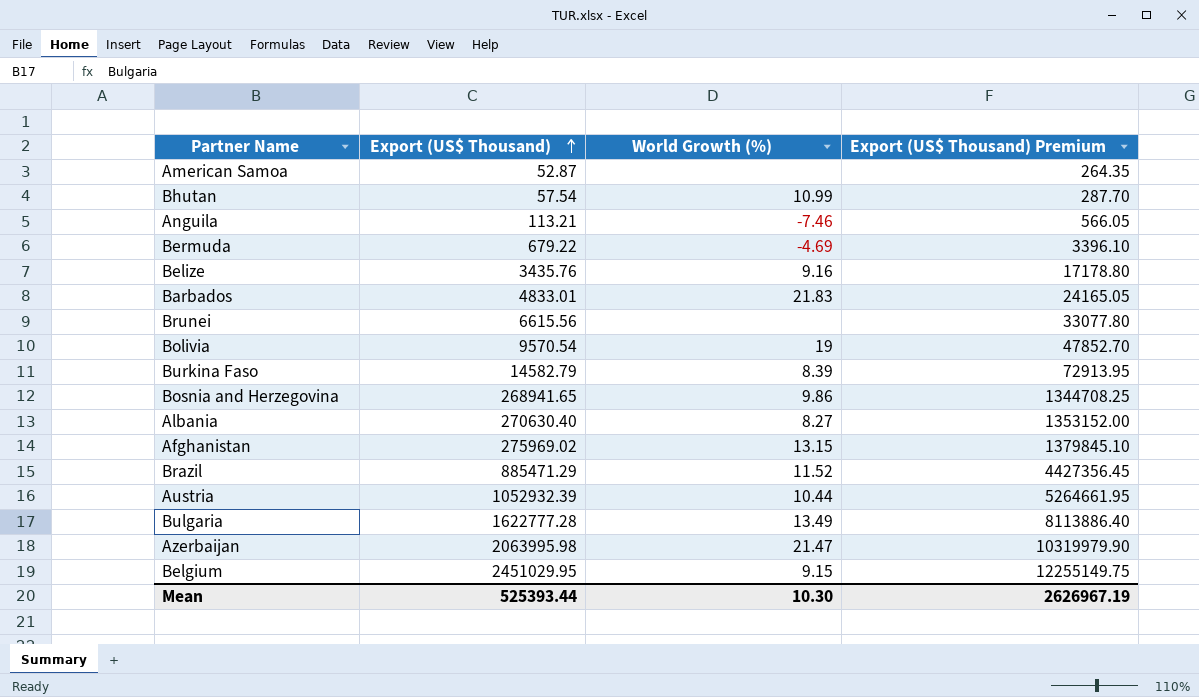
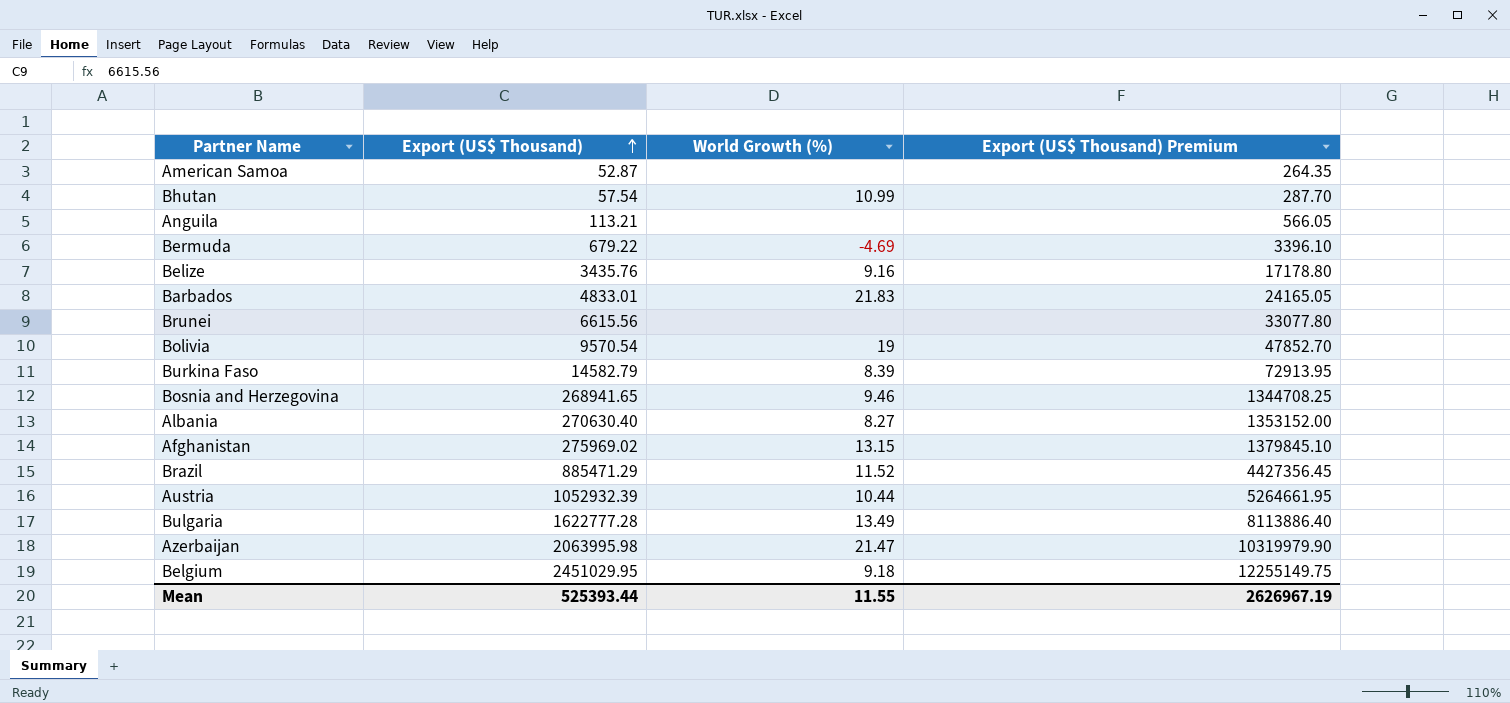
Anguila | World Growth (%): -7.46 -> none
Bosnia and Herzegovina | World Growth (%): 9.86 -> 9.46
Belgium | World Growth (%): 9.15 -> 9.18
Mean | World Growth (%): 10.30 -> 11.55

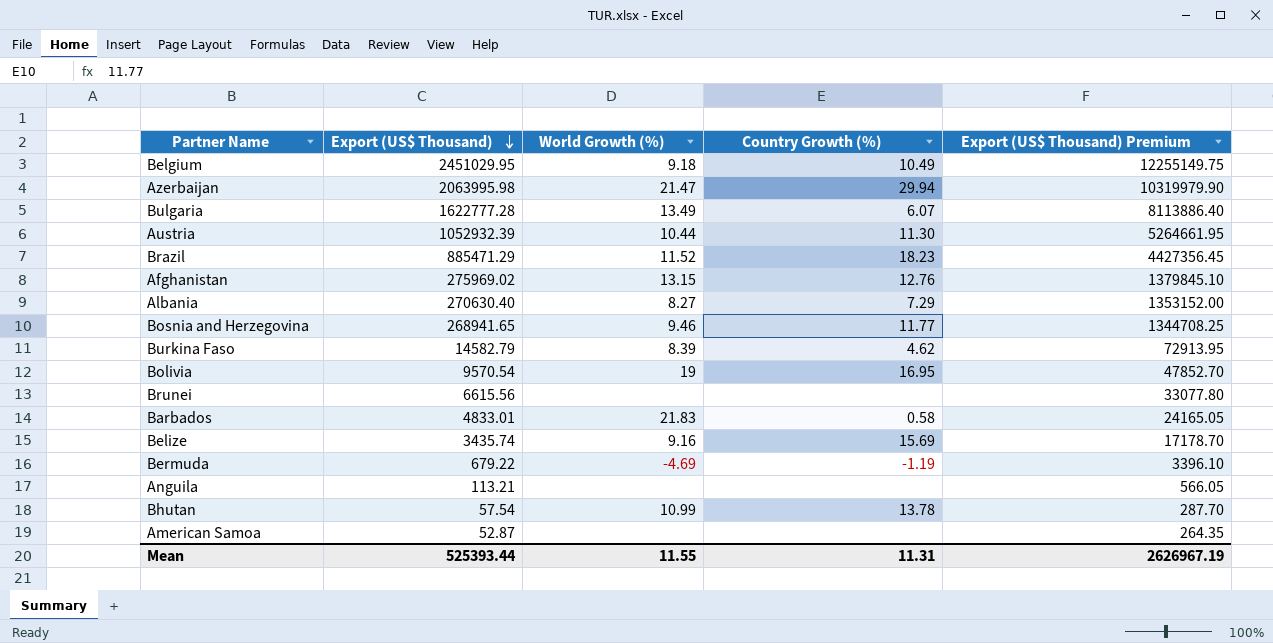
row order: Export (US$ Thousand) ascending -> Export (US$ Thousand) descending
column Country Growth (%) | position: none -> 4
Belize | Export (US$ Thousand): 3435.76 -> 3435.74
Belize | Export (US$ Thousand) Premium: 17178.80 -> 17178.70

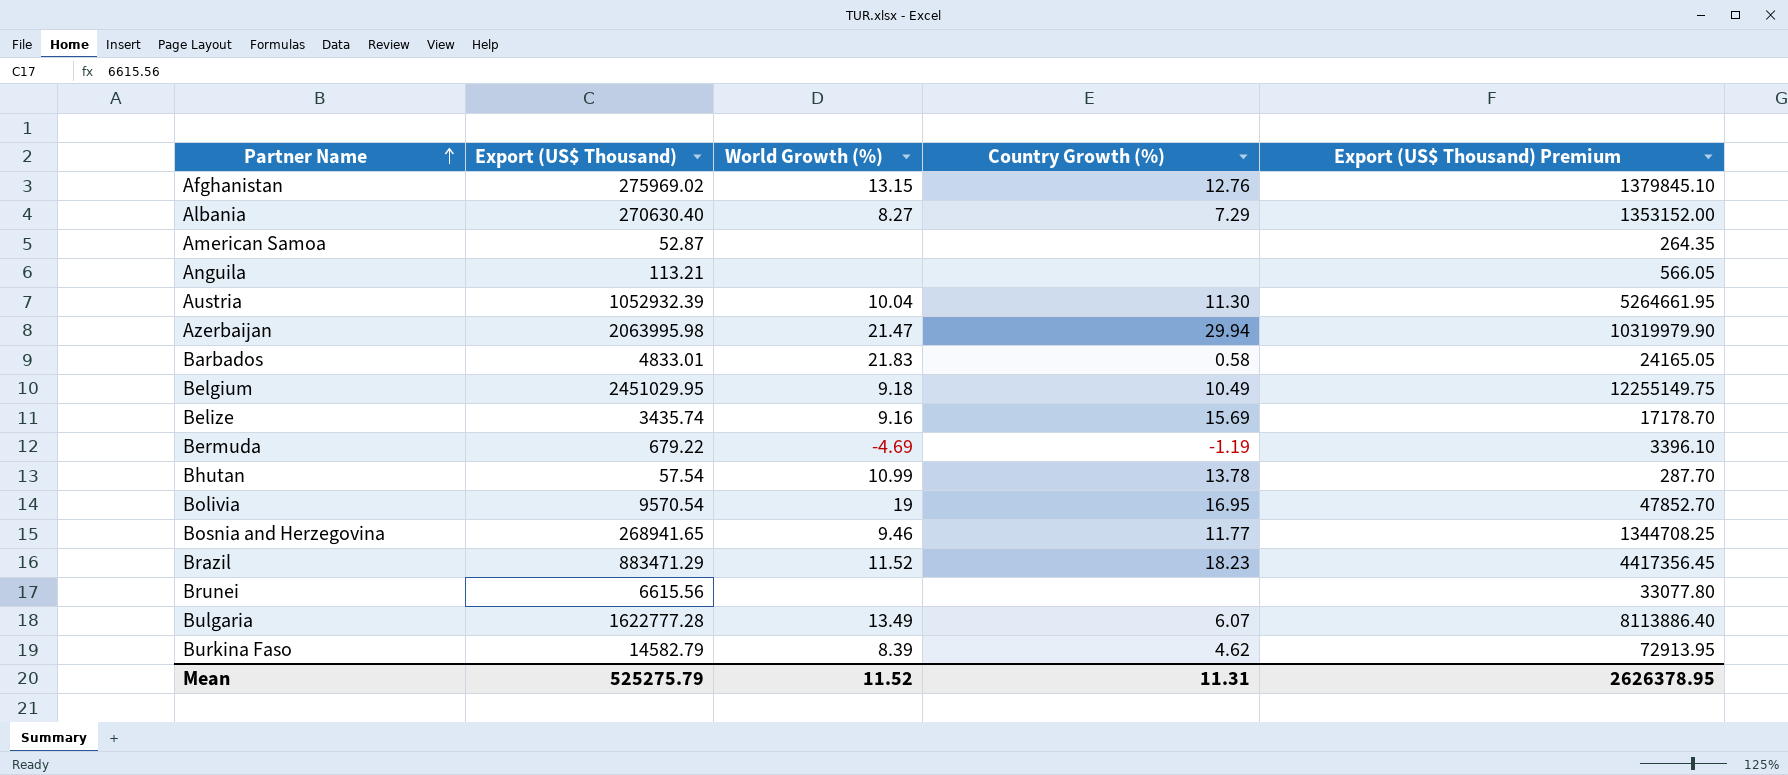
row order: Export (US$ Thousand) descending -> Partner Name ascending
Austria | World Growth (%): 10.44 -> 10.04
Brazil | Export (US$ Thousand): 885471.29 -> 883471.29
Brazil | Export (US$ Thousand) Premium: 4427356.45 -> 4417356.45
Mean | Export (US$ Thousand): 525393.44 -> 525275.79
Mean | World Growth (%): 11.55 -> 11.52
Mean | Export (US$ Thousand) Premium: 2626967.19 -> 2626378.95

